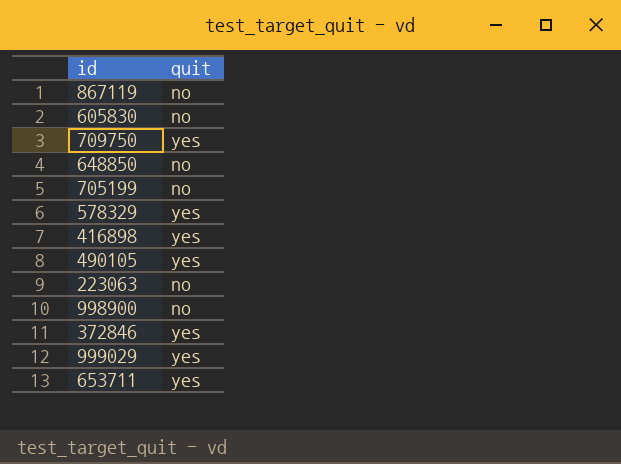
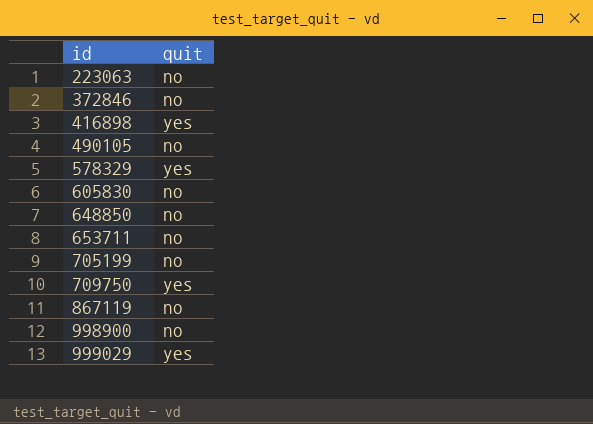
row order: none -> id ascending
372846 | quit: yes -> no
490105 | quit: yes -> no
653711 | quit: yes -> no

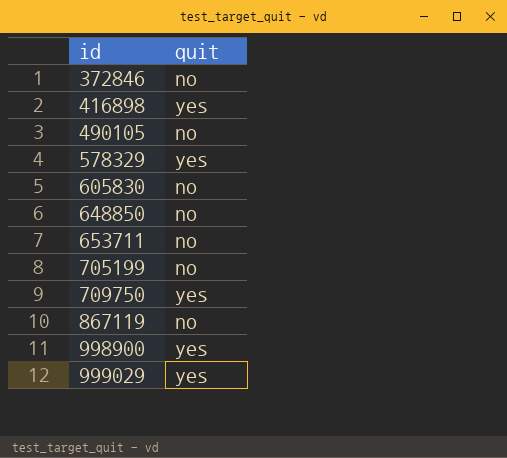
row 223063: no -> none
998900 | quit: no -> yes

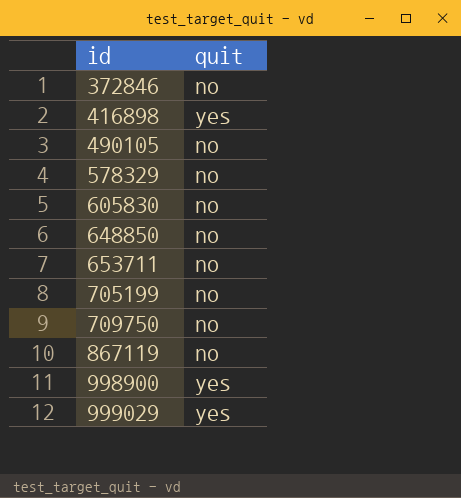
578329 | quit: yes -> no
709750 | quit: yes -> no

